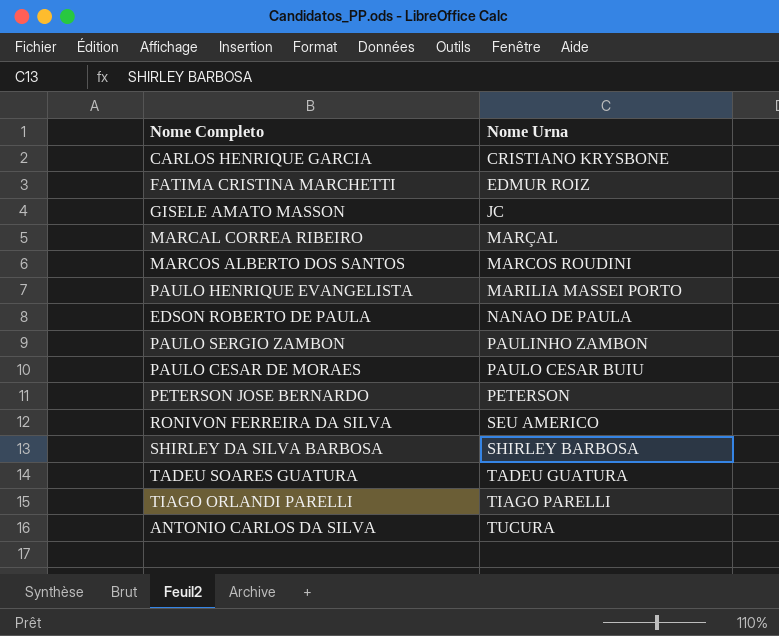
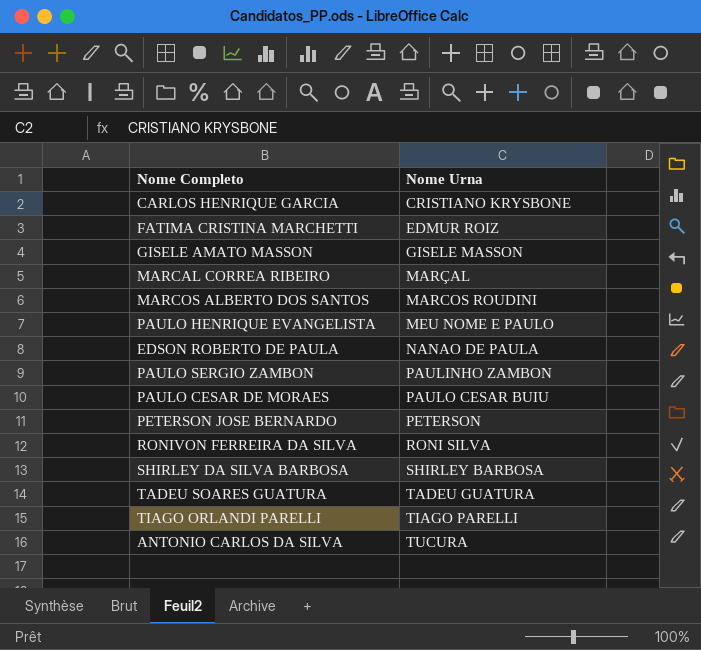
GISELE AMATO MASSON | Nome Urna: JC -> GISELE MASSON
PAULO HENRIQUE EVANGELISTA | Nome Urna: MARILIA MASSEI PORTO -> MEU NOME E PAULO
RONIVON FERREIRA DA SILVA | Nome Urna: SEU AMERICO -> RONI SILVA

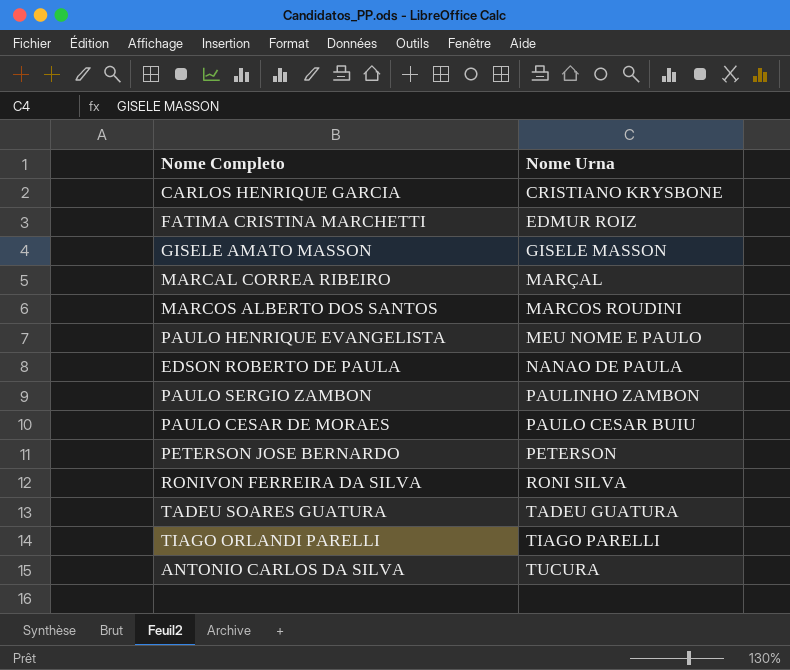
row SHIRLEY DA SILVA BARBOSA: SHIRLEY BARBOSA -> none

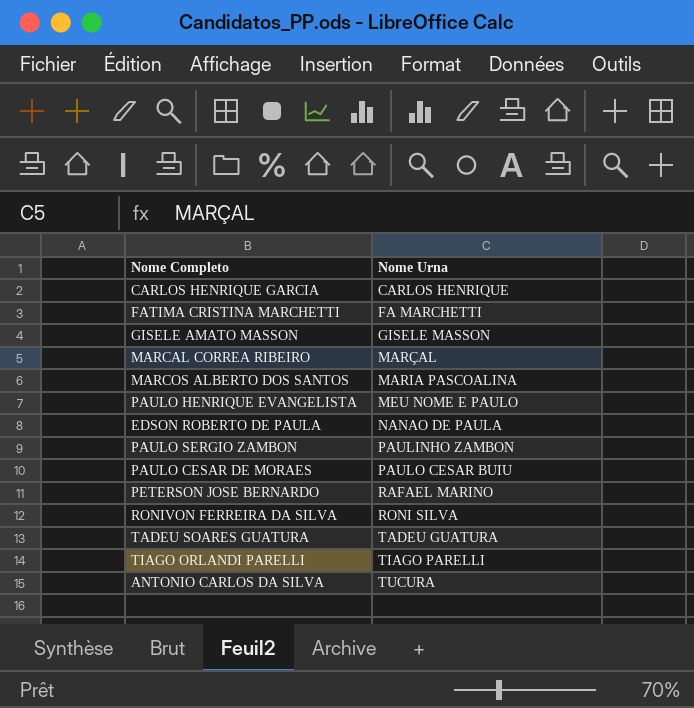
CARLOS HENRIQUE GARCIA | Nome Urna: CRISTIANO KRYSBONE -> CARLOS HENRIQUE
FATIMA CRISTINA MARCHETTI | Nome Urna: EDMUR ROIZ -> FA MARCHETTI
MARCOS ALBERTO DOS SANTOS | Nome Urna: MARCOS ROUDINI -> MARIA PASCOALINA
PETERSON JOSE BERNARDO | Nome Urna: PETERSON -> RAFAEL MARINO

